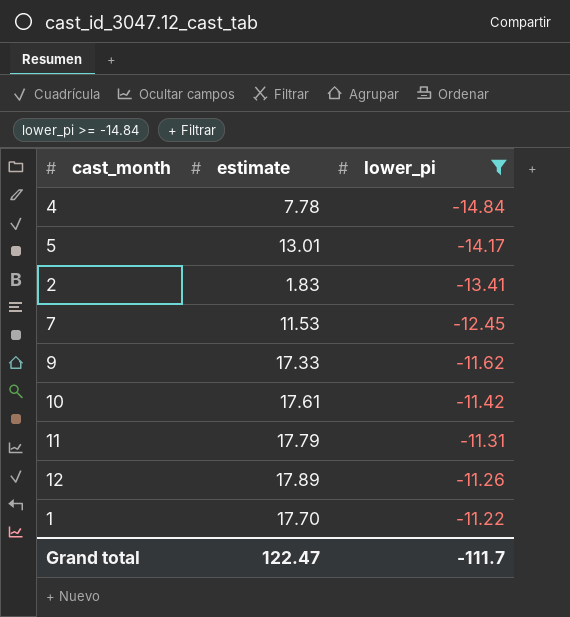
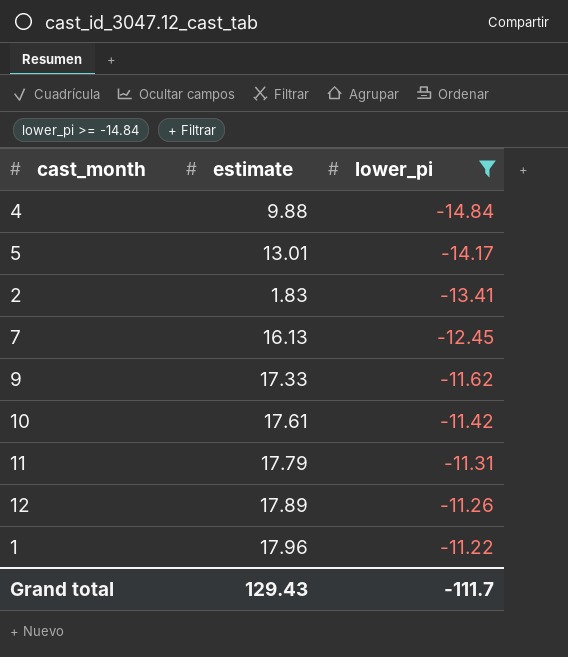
4 | estimate: 7.78 -> 9.88
7 | estimate: 11.53 -> 16.13
1 | estimate: 17.70 -> 17.96
Grand total | estimate: 122.47 -> 129.43

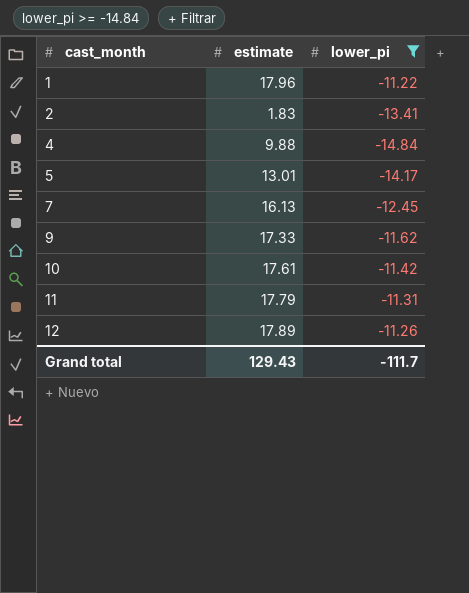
row order: lower_pi ascending -> cast_month ascending

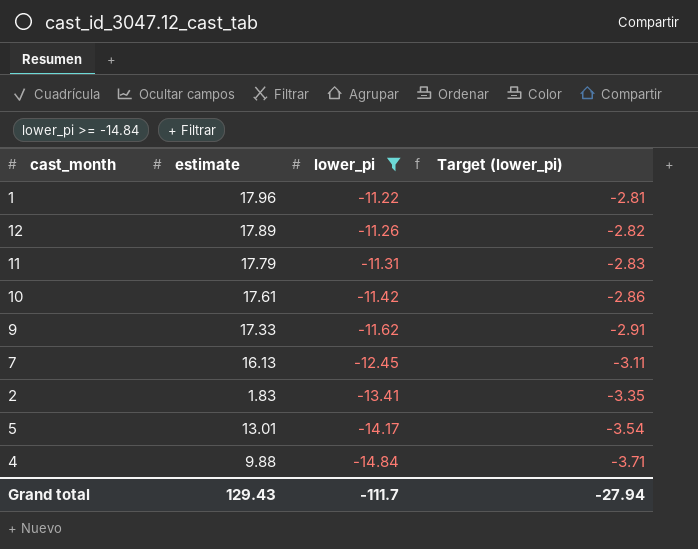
row order: cast_month ascending -> lower_pi descending
column Target (lower_pi) | formula: none -> [lower_pi] * 0.25

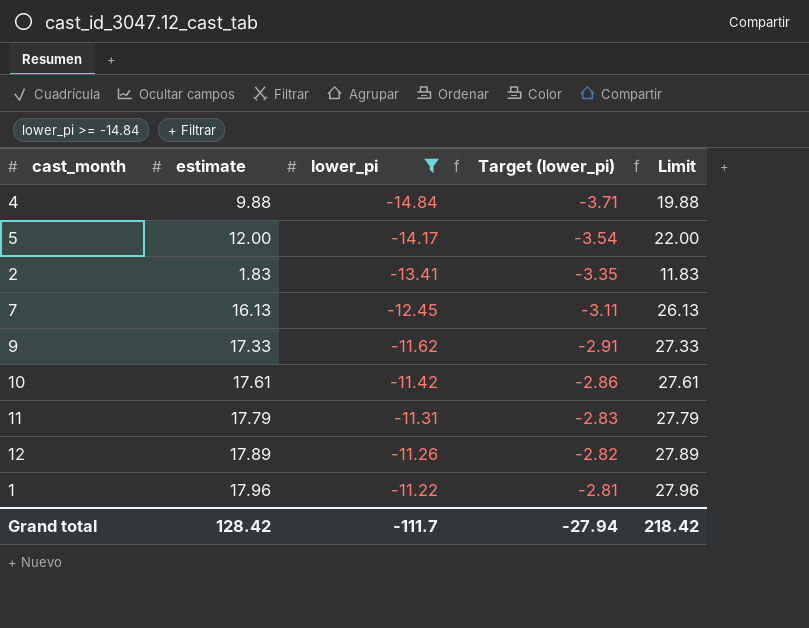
row order: lower_pi descending -> lower_pi ascending
column Limit | formula: none -> [estimate] + 10
5 | estimate: 13.01 -> 12.00
Grand total | estimate: 129.43 -> 128.42

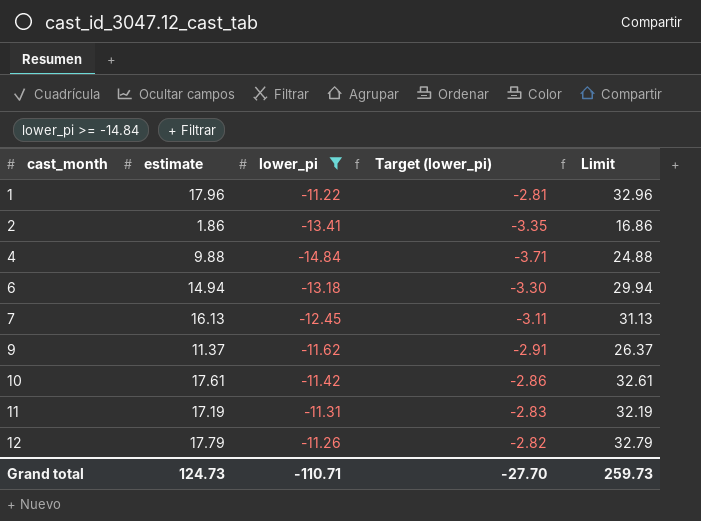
row order: lower_pi ascending -> cast_month ascending
column Limit | formula: [estimate] + 10 -> [estimate] + 15
row 5: 12.00 | -14.17 | -3.54 | 22.00 -> none
2 | estimate: 1.83 -> 1.86
row 6: none -> 14.94 | -13.18 | -3.30 | 29.94
9 | estimate: 17.33 -> 11.37
11 | estimate: 17.79 -> 17.19
12 | estimate: 17.89 -> 17.79
Grand total | estimate: 128.42 -> 124.73
Grand total | lower_pi: -111.7 -> -110.71
Grand total | Target (lower_pi): -27.94 -> -27.70
Grand total | Limit: 218.42 -> 259.73

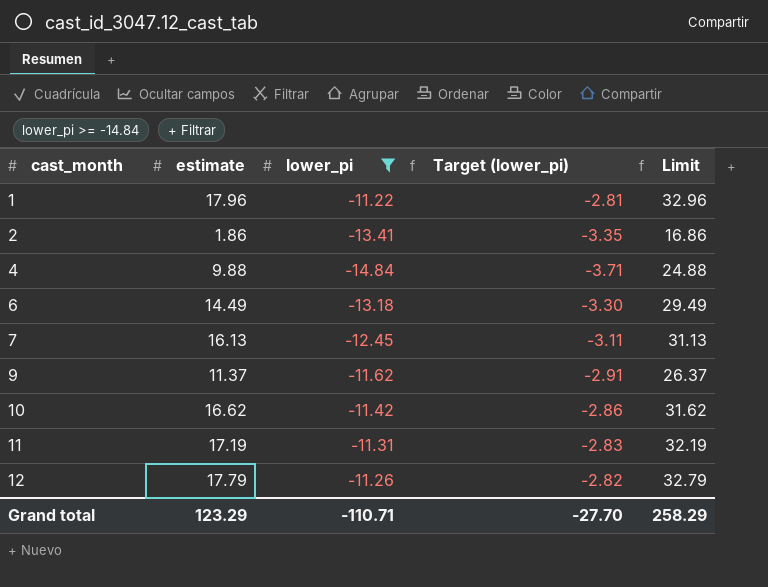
6 | estimate: 14.94 -> 14.49
6 | Limit: 29.94 -> 29.49
10 | estimate: 17.61 -> 16.62
10 | Limit: 32.61 -> 31.62
Grand total | estimate: 124.73 -> 123.29
Grand total | Limit: 259.73 -> 258.29

